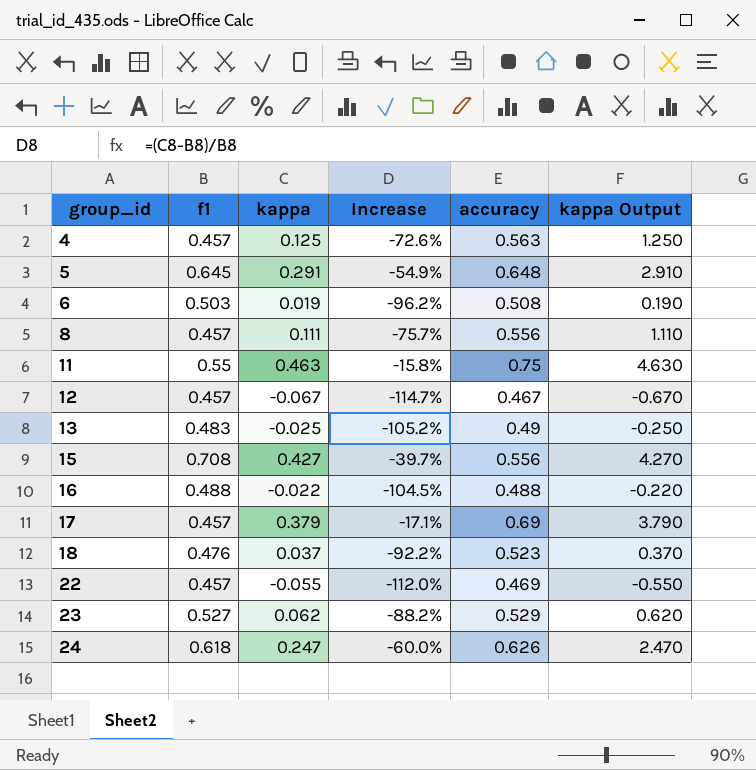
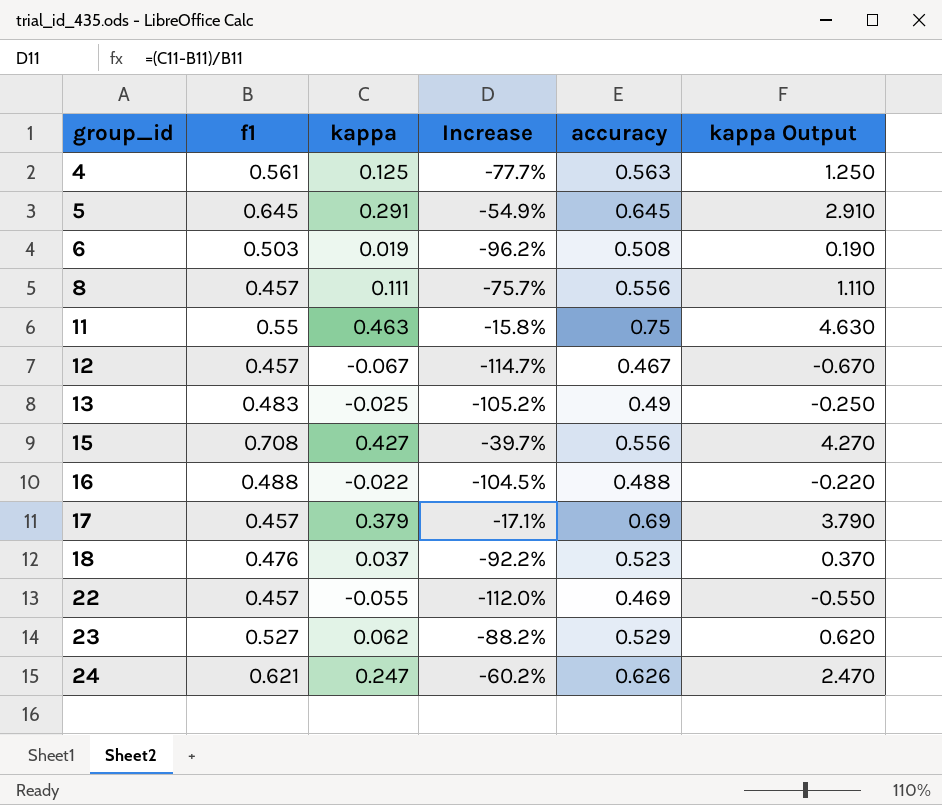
4 | f1: 0.457 -> 0.561
4 | Increase: -72.6% -> -77.7%
5 | accuracy: 0.648 -> 0.645
24 | f1: 0.618 -> 0.621
24 | Increase: -60.0% -> -60.2%

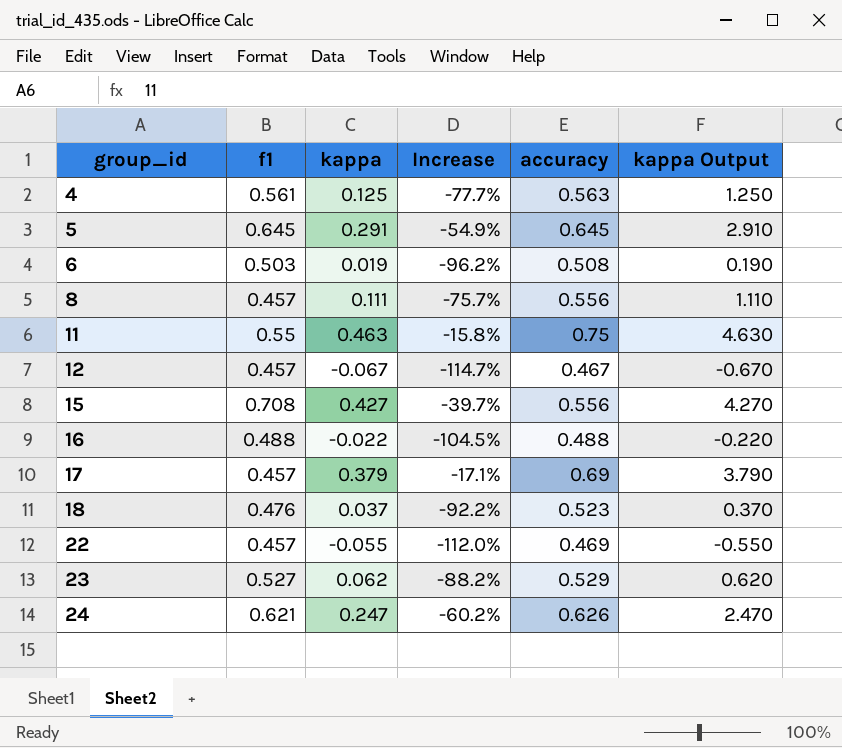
row 13: 0.483 | -0.025 | -105.2% | 0.49 | -0.250 -> none

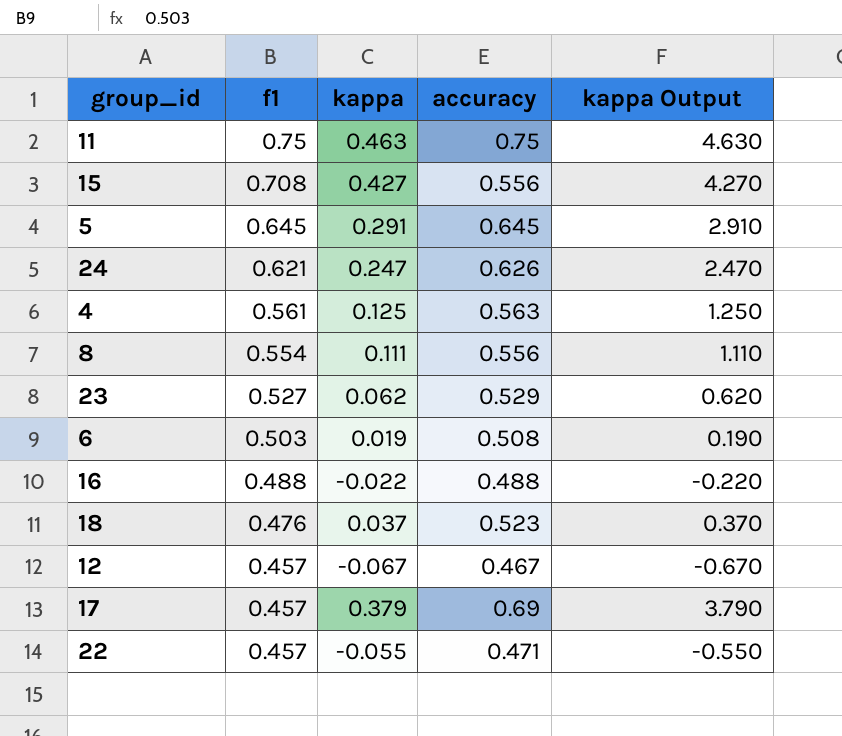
row order: group_id ascending -> f1 descending
column Increase | formula: ([kappa] - [f1]) / [f1] -> none
11 | f1: 0.55 -> 0.75
8 | f1: 0.457 -> 0.554
22 | accuracy: 0.469 -> 0.471

